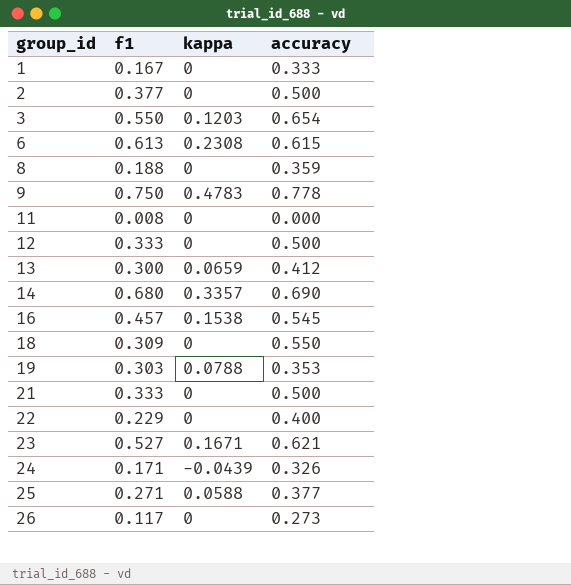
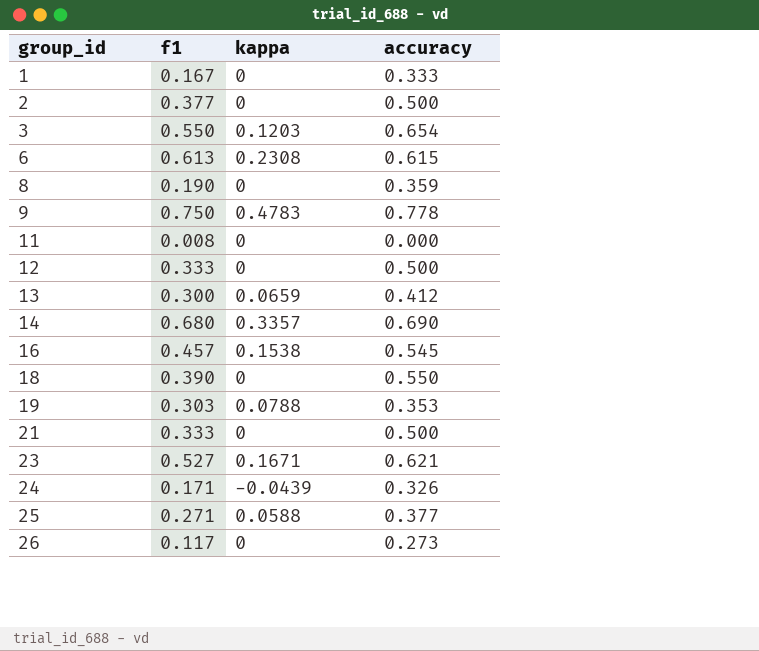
row 22: 0.229 | 0 | 0.400 -> none
8 | f1: 0.188 -> 0.190
18 | f1: 0.309 -> 0.390

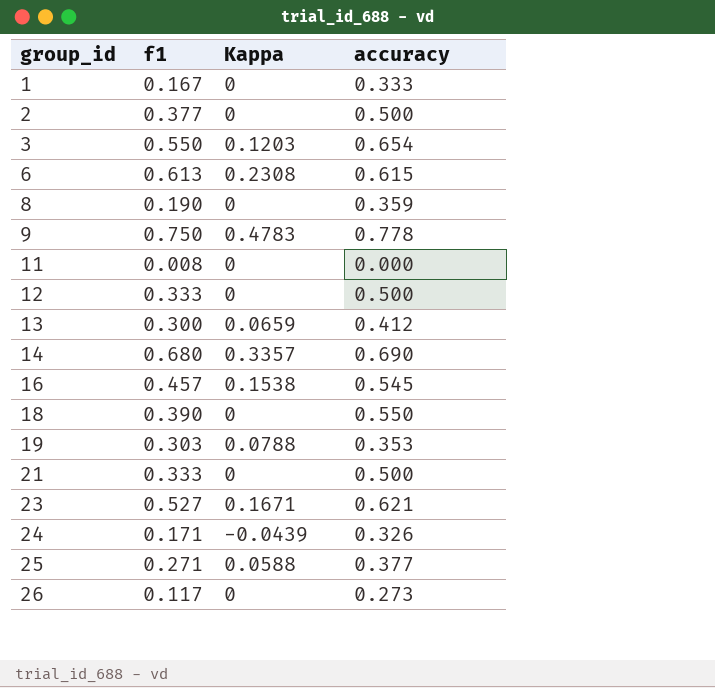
column name: kappa -> Kappa

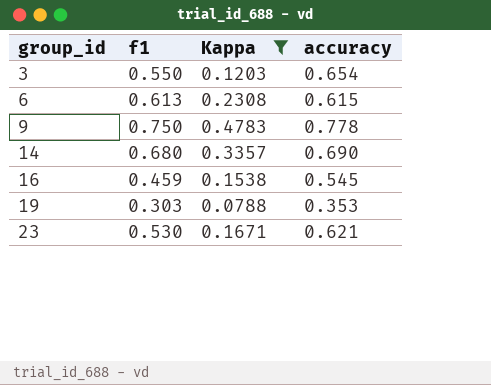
filter: none -> Kappa >= 0.0788
16 | f1: 0.457 -> 0.459
23 | f1: 0.527 -> 0.530

